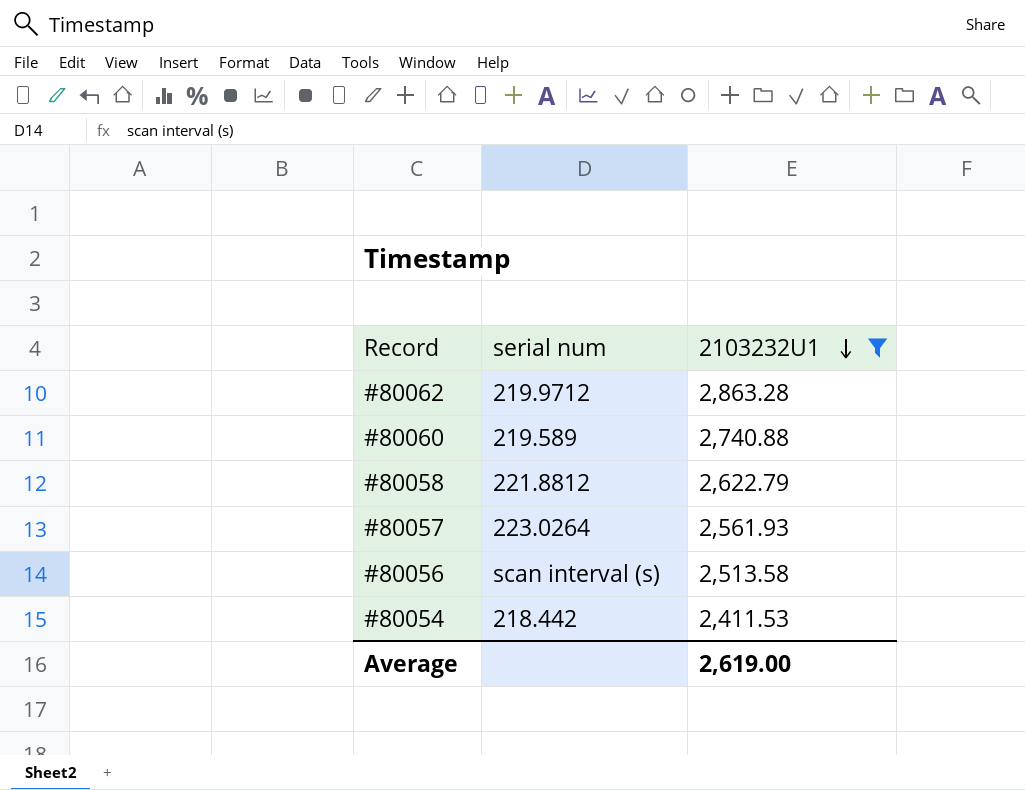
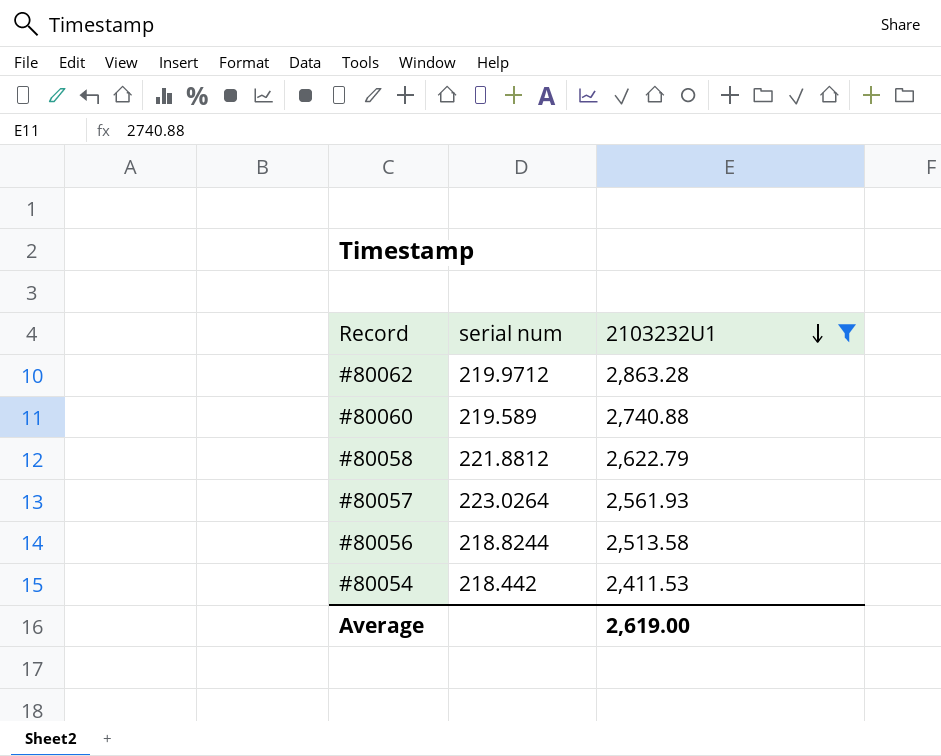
#80056 | serial num: scan interval (s) -> 218.8244

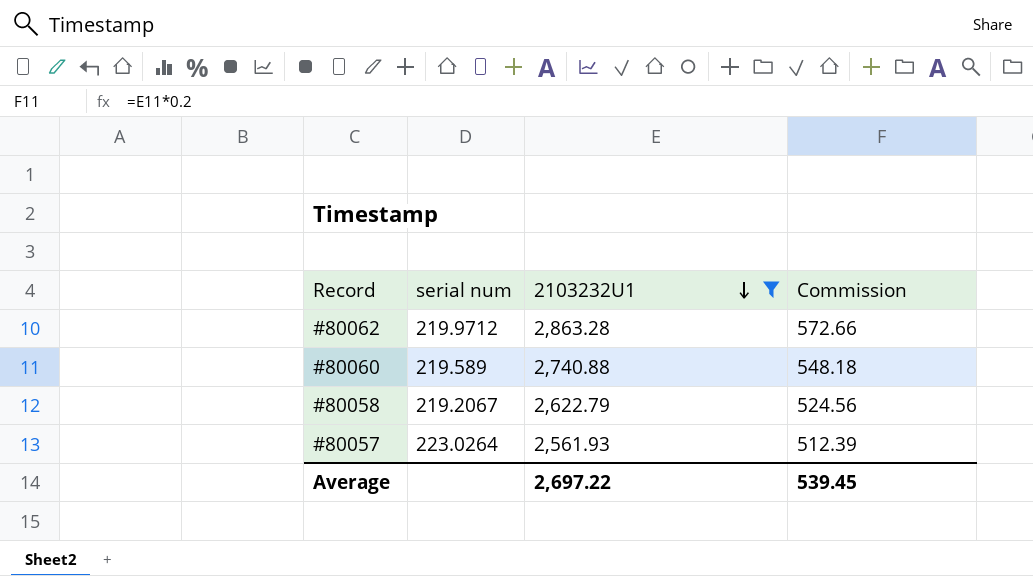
column Commission | formula: none -> [2103232U1] * 0.2
row #80056: 218.8244 | 2,513.58 -> none
row #80054: 218.442 | 2,411.53 -> none
#80058 | serial num: 221.8812 -> 219.2067
Average | 2103232U1: 2,619.00 -> 2,697.22

